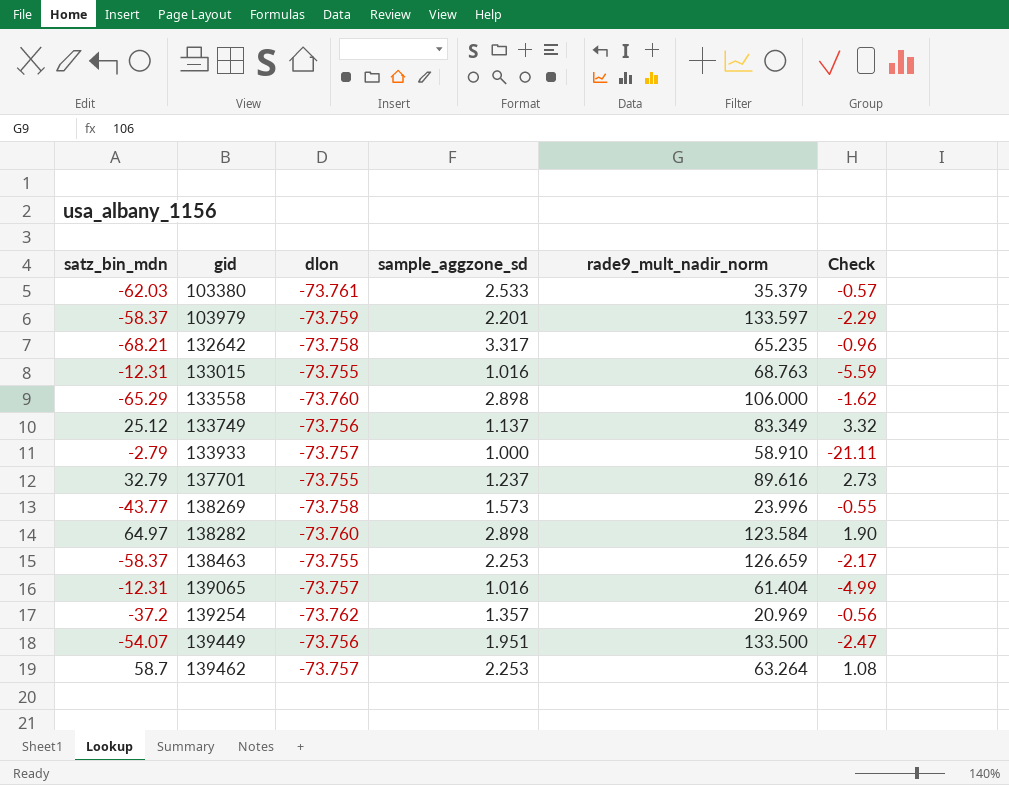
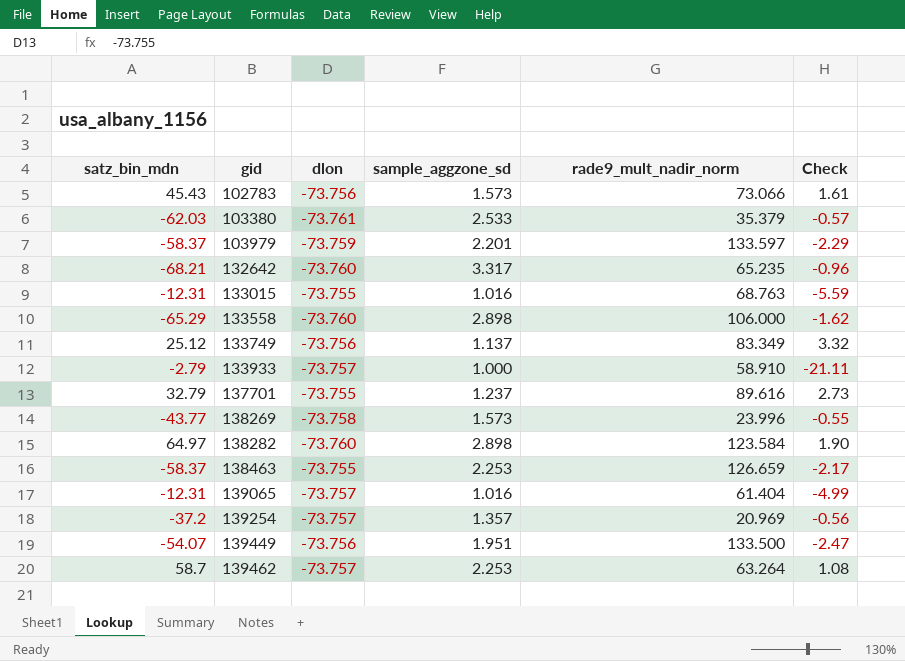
row 102783: none -> 45.43 | -73.756 | 1.573 | 73.066 | 1.61
132642 | dlon: -73.758 -> -73.760
139254 | dlon: -73.762 -> -73.757

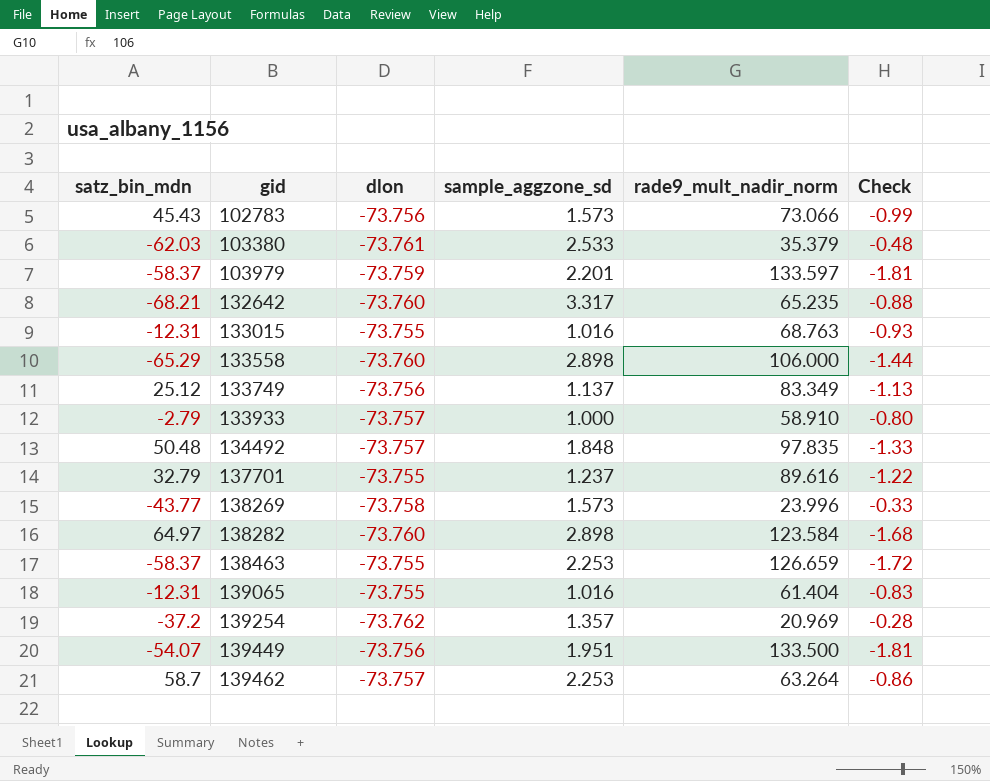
column Check | formula: [rade9_mult_nadir_norm] / [satz_bin_mdn] -> [rade9_mult_nadir_norm] / [dlon]
row 134492: none -> 50.48 | -73.757 | 1.848 | 97.835 | -1.33
139065 | dlon: -73.757 -> -73.755
139254 | dlon: -73.757 -> -73.762

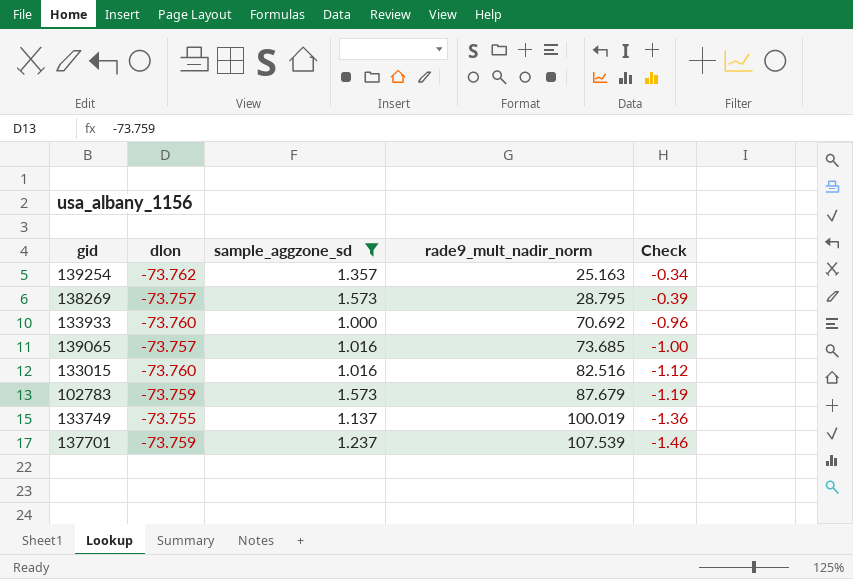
filter: none -> sample_aggzone_sd <= 1.573
row order: gid ascending -> rade9_mult_nadir_norm ascending
column satz_bin_mdn | position: 1 -> none
139254 | rade9_mult_nadir_norm: 20.969 -> 25.163
139254 | Check: -0.28 -> -0.34
138269 | dlon: -73.758 -> -73.757
138269 | rade9_mult_nadir_norm: 23.996 -> 28.795
138269 | Check: -0.33 -> -0.39
133933 | dlon: -73.757 -> -73.760
133933 | rade9_mult_nadir_norm: 58.910 -> 70.692
133933 | Check: -0.80 -> -0.96
139065 | dlon: -73.755 -> -73.757
139065 | rade9_mult_nadir_norm: 61.404 -> 73.685
139065 | Check: -0.83 -> -1.00
133015 | dlon: -73.755 -> -73.760
133015 | rade9_mult_nadir_norm: 68.763 -> 82.516
133015 | Check: -0.93 -> -1.12
102783 | dlon: -73.756 -> -73.759
102783 | rade9_mult_nadir_norm: 73.066 -> 87.679
102783 | Check: -0.99 -> -1.19
133749 | dlon: -73.756 -> -73.755
133749 | rade9_mult_nadir_norm: 83.349 -> 100.019
133749 | Check: -1.13 -> -1.36
137701 | dlon: -73.755 -> -73.759
137701 | rade9_mult_nadir_norm: 89.616 -> 107.539
137701 | Check: -1.22 -> -1.46

